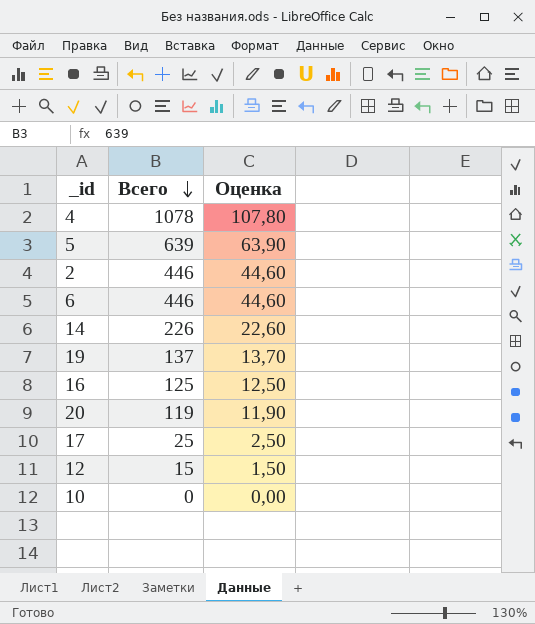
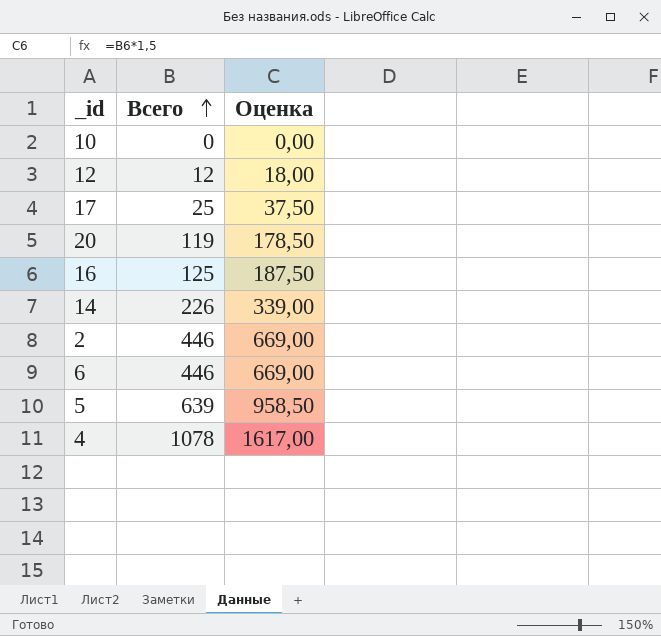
row order: Всего descending -> Всего ascending
column Оценка | formula: [Всего] * 0,1 -> [Всего] * 1,5
row 19: 137 | 13,70 -> none
12 | Всего: 15 -> 12

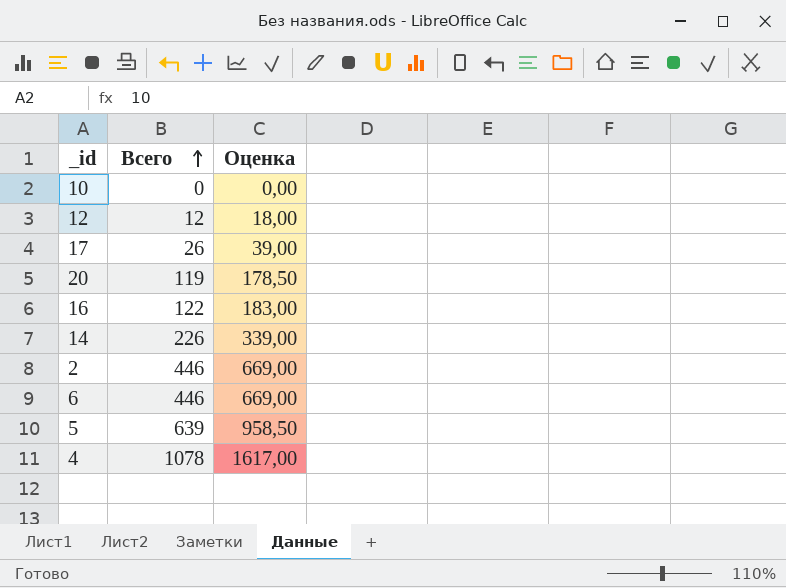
17 | Всего: 25 -> 26
17 | Оценка: 37,50 -> 39,00
16 | Всего: 125 -> 122
16 | Оценка: 187,50 -> 183,00

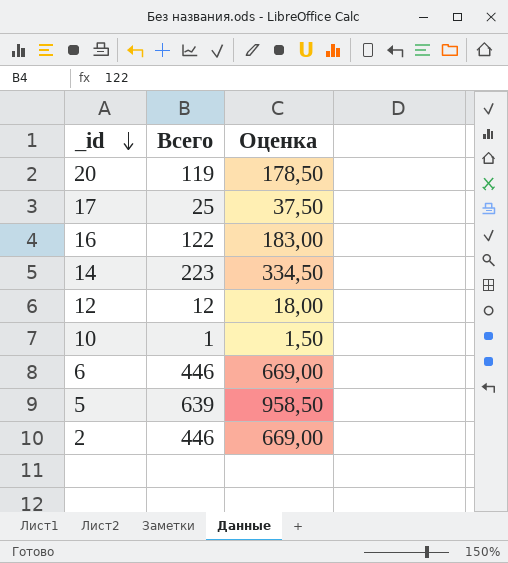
row order: Всего ascending -> _id descending
row 4: 1078 | 1617,00 -> none
17 | Всего: 26 -> 25
17 | Оценка: 39,00 -> 37,50
14 | Всего: 226 -> 223
14 | Оценка: 339,00 -> 334,50
10 | Всего: 0 -> 1
10 | Оценка: 0,00 -> 1,50

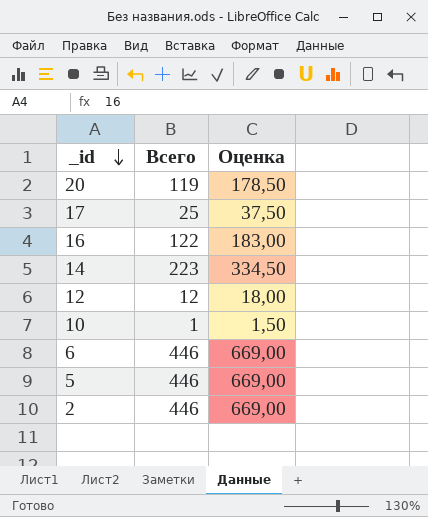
5 | Всего: 639 -> 446
5 | Оценка: 958,50 -> 669,00

